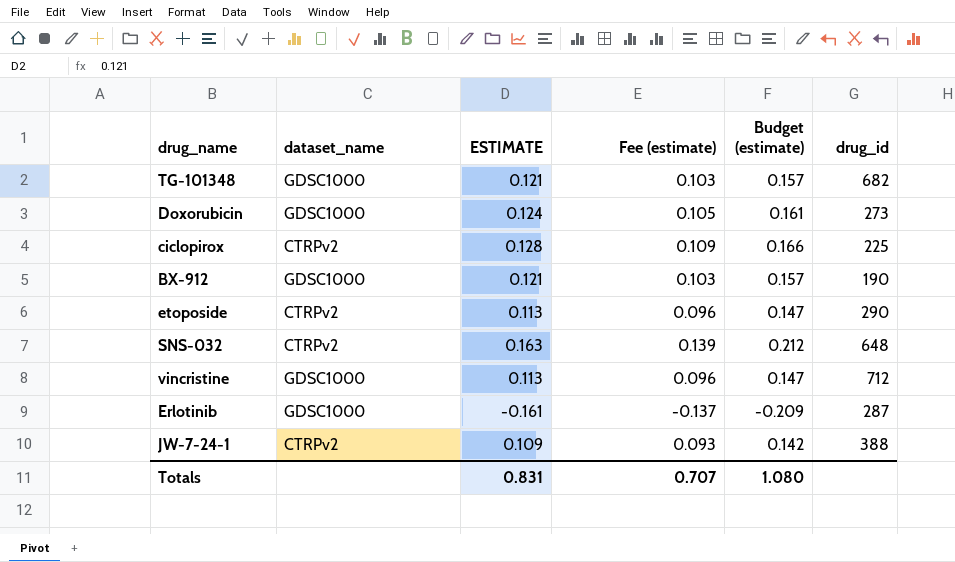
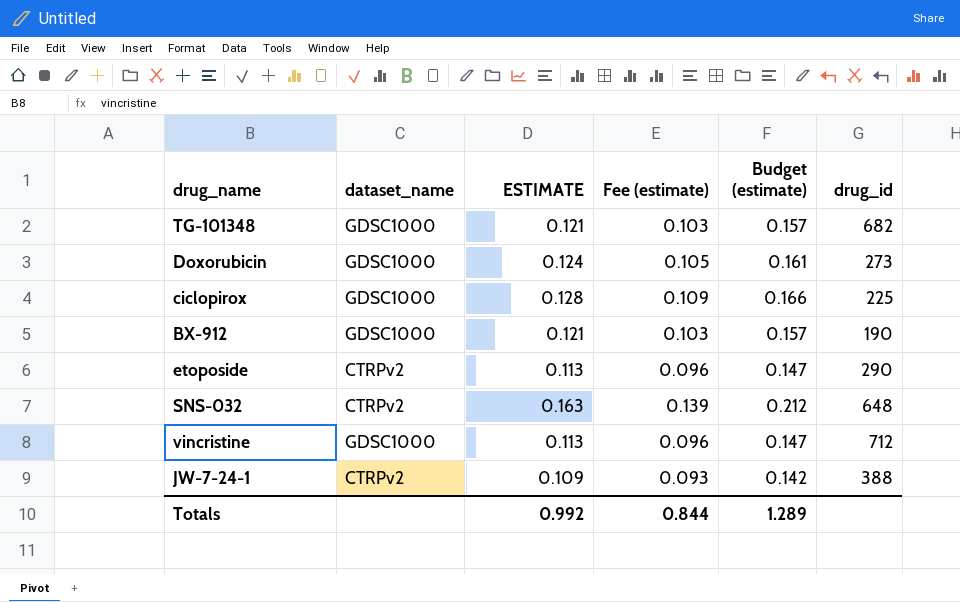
row Erlotinib: GDSC1000 | -0.161 | -0.137 | -0.209 | 287 -> none
ciclopirox | dataset_name: CTRPv2 -> GDSC1000
Totals | ESTIMATE: 0.831 -> 0.992
Totals | Fee (estimate): 0.707 -> 0.844
Totals | Budget (estimate): 1.080 -> 1.289

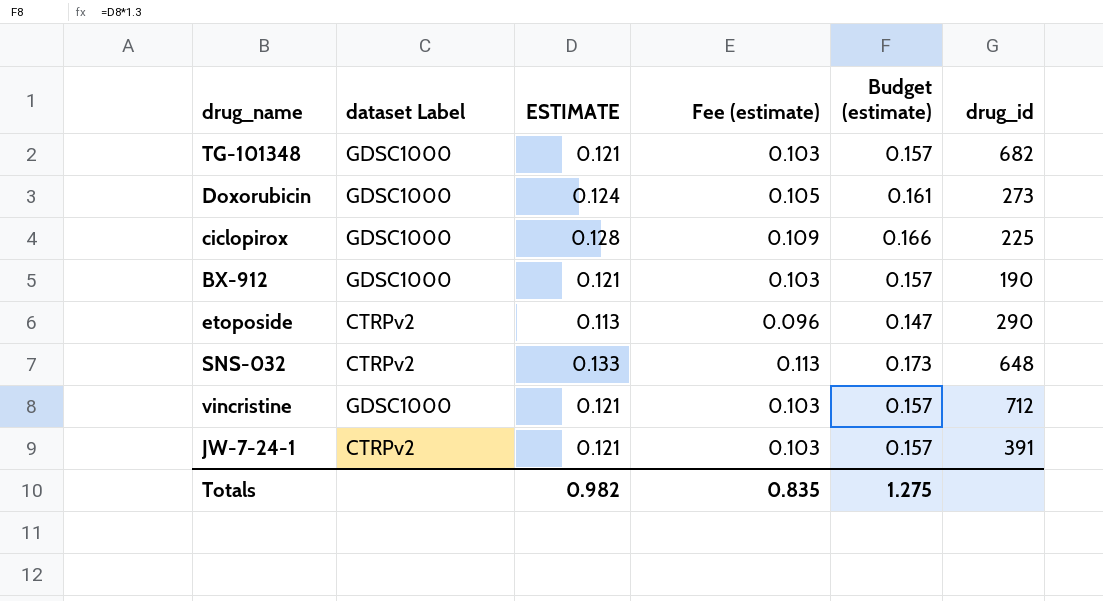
column name: dataset_name -> dataset Label
SNS-032 | ESTIMATE: 0.163 -> 0.133
SNS-032 | Fee (estimate): 0.139 -> 0.113
SNS-032 | Budget (estimate): 0.212 -> 0.173
vincristine | ESTIMATE: 0.113 -> 0.121
vincristine | Fee (estimate): 0.096 -> 0.103
vincristine | Budget (estimate): 0.147 -> 0.157
JW-7-24-1 | ESTIMATE: 0.109 -> 0.121
JW-7-24-1 | Fee (estimate): 0.093 -> 0.103
JW-7-24-1 | Budget (estimate): 0.142 -> 0.157
JW-7-24-1 | drug_id: 388 -> 391
Totals | ESTIMATE: 0.992 -> 0.982
Totals | Fee (estimate): 0.844 -> 0.835
Totals | Budget (estimate): 1.289 -> 1.275

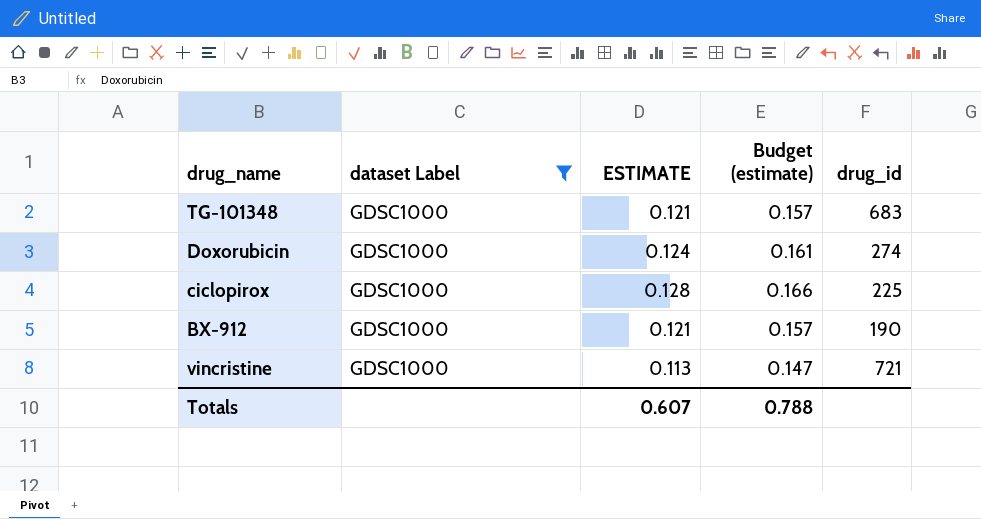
filter: none -> dataset Label = GDSC1000
column Fee (estimate) | formula: [ESTIMATE] * 0.85 -> none
TG-101348 | drug_id: 682 -> 683
Doxorubicin | drug_id: 273 -> 274
vincristine | ESTIMATE: 0.121 -> 0.113
vincristine | Budget (estimate): 0.157 -> 0.147
vincristine | drug_id: 712 -> 721
Totals | ESTIMATE: 0.982 -> 0.607
Totals | Budget (estimate): 1.275 -> 0.788

